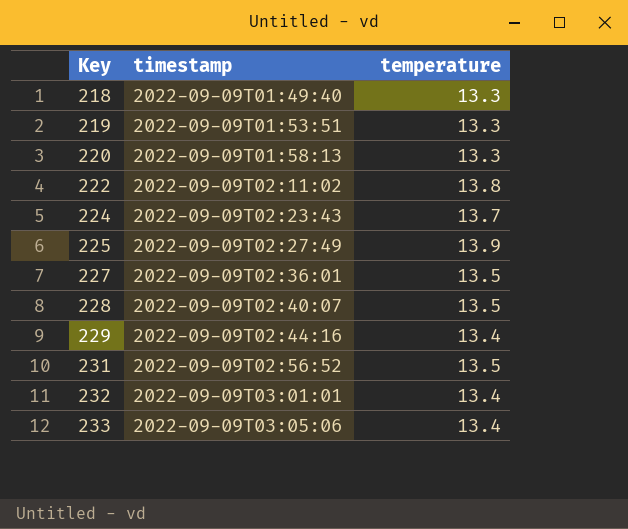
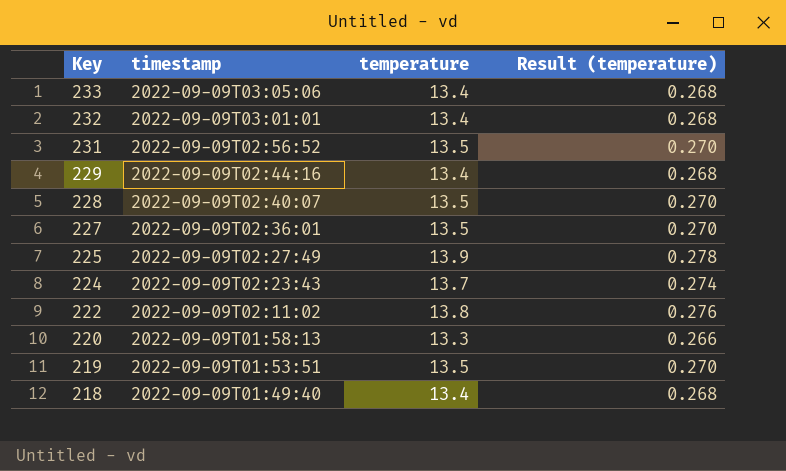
row order: Key ascending -> Key descending
column Result (temperature) | formula: none -> [temperature] * 0.02
219 | temperature: 13.3 -> 13.5
218 | temperature: 13.3 -> 13.4

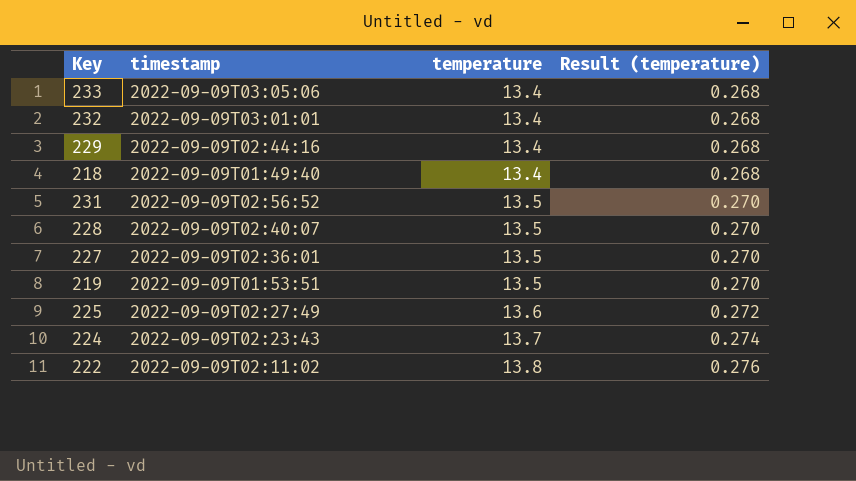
row order: Key descending -> temperature ascending
row 220: 2022-09-09T01:58:13 | 13.3 | 0.266 -> none
225 | temperature: 13.9 -> 13.6
225 | Result (temperature): 0.278 -> 0.272

